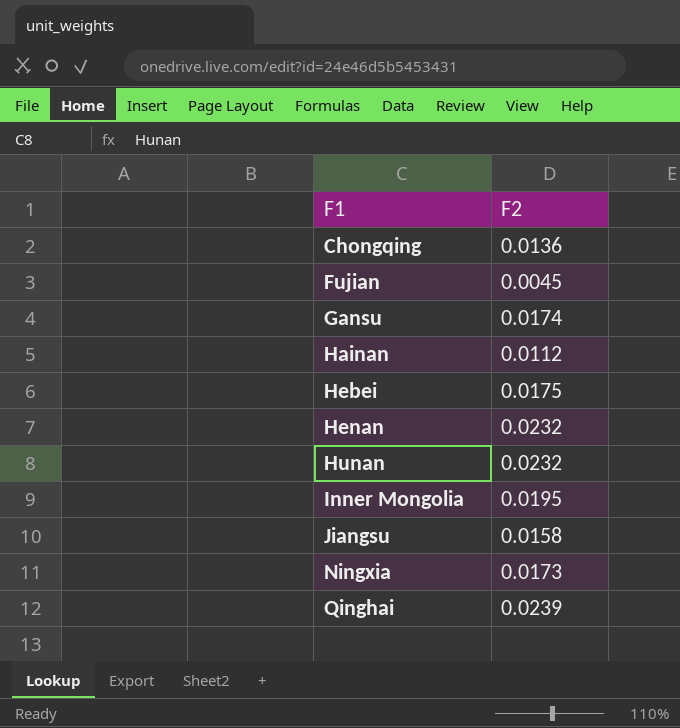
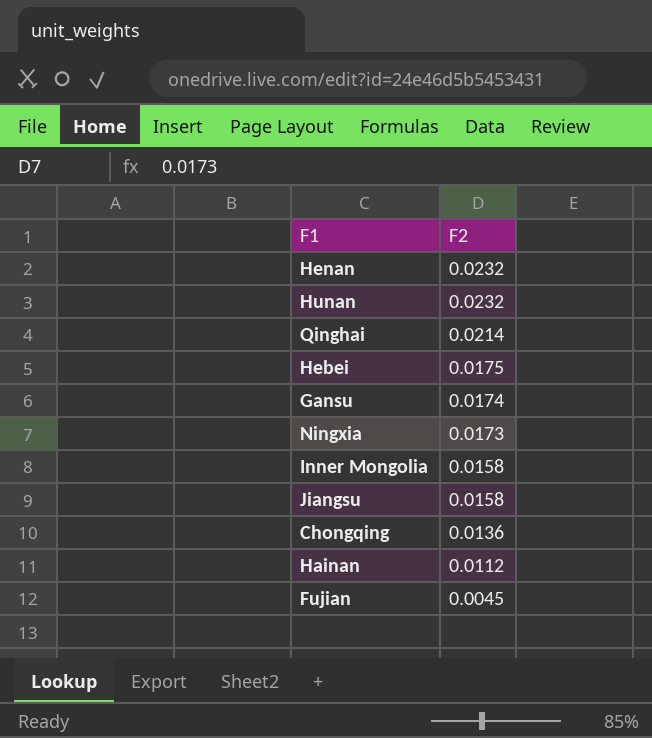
row order: F1 ascending -> F2 descending
Qinghai | F2: 0.0239 -> 0.0214
Inner Mongolia | F2: 0.0195 -> 0.0158

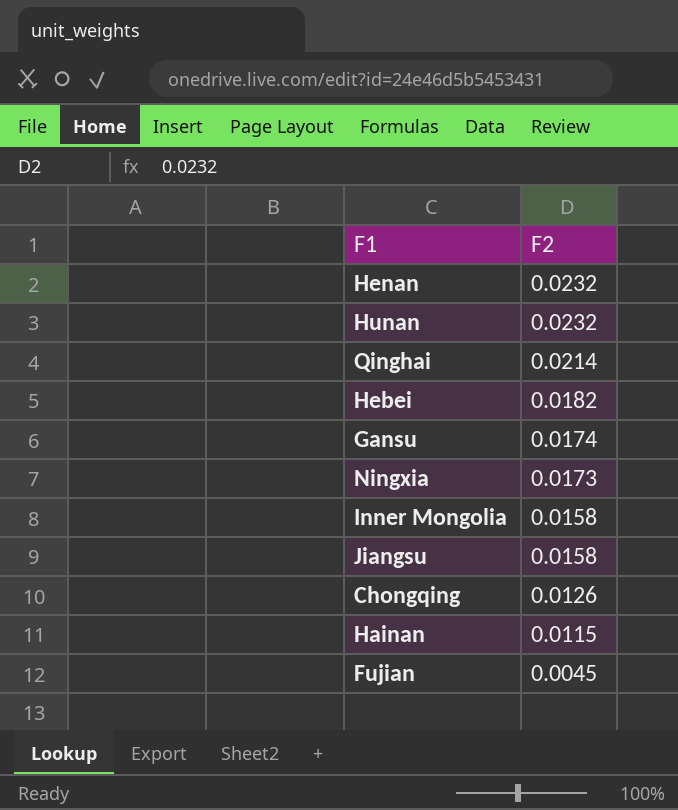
Hebei | F2: 0.0175 -> 0.0182
Chongqing | F2: 0.0136 -> 0.0126
Hainan | F2: 0.0112 -> 0.0115

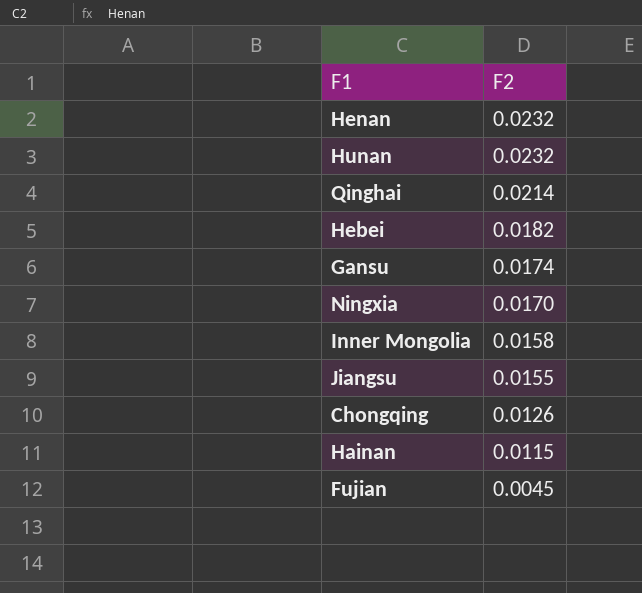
Ningxia | F2: 0.0173 -> 0.0170
Jiangsu | F2: 0.0158 -> 0.0155

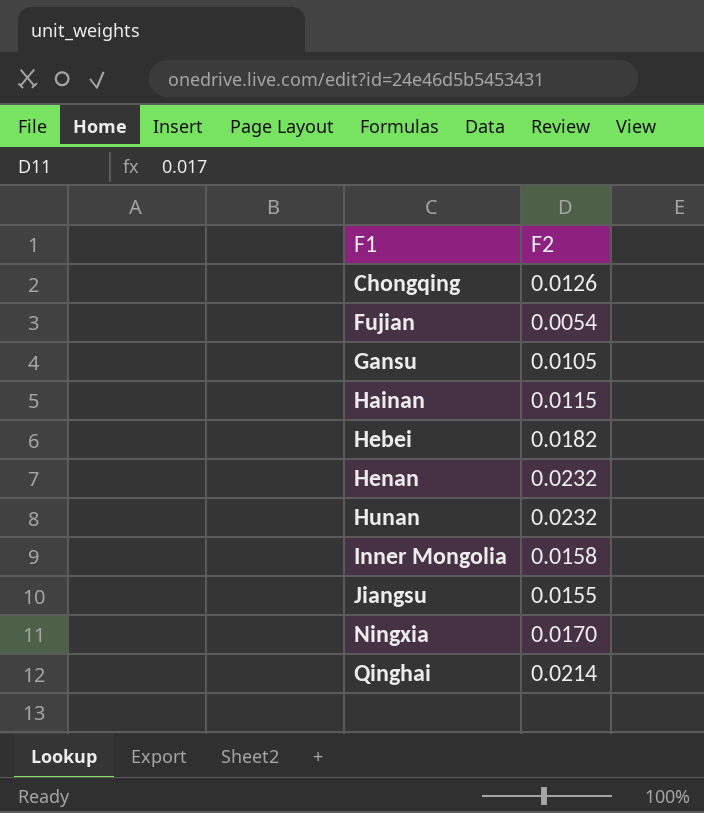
row order: F2 descending -> F1 ascending
Fujian | F2: 0.0045 -> 0.0054
Gansu | F2: 0.0174 -> 0.0105

